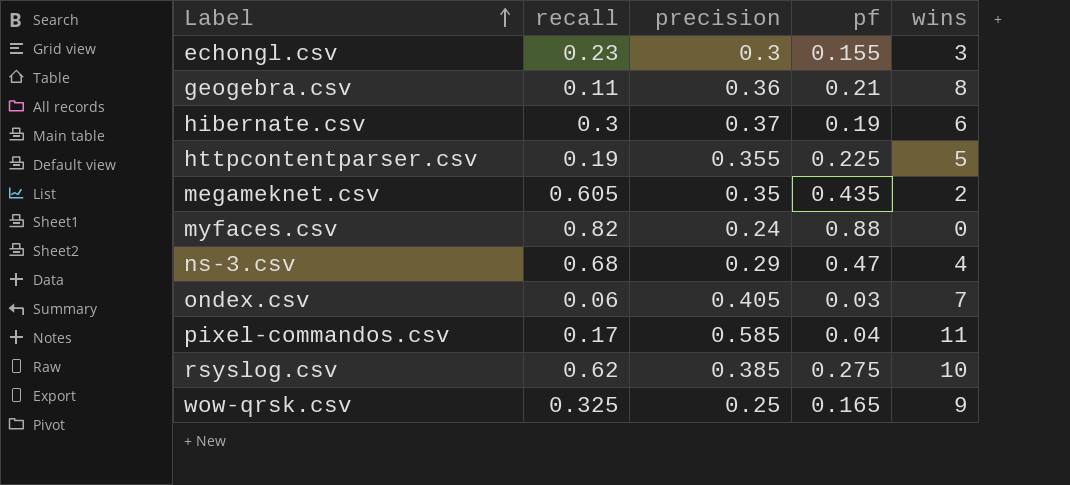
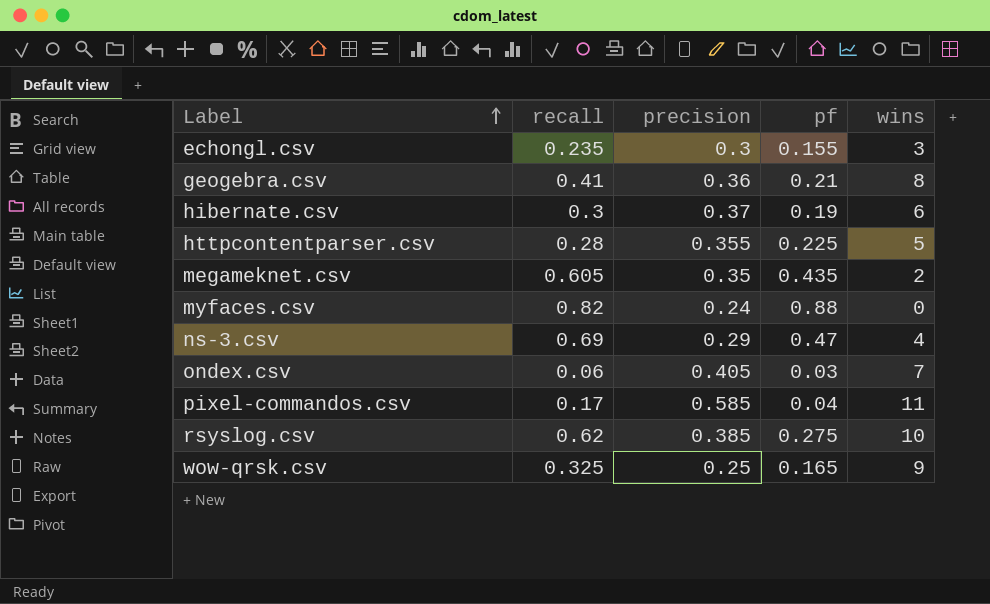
echongl.csv | recall: 0.23 -> 0.235
geogebra.csv | recall: 0.11 -> 0.41
httpcontentparser.csv | recall: 0.19 -> 0.28
ns-3.csv | recall: 0.68 -> 0.69

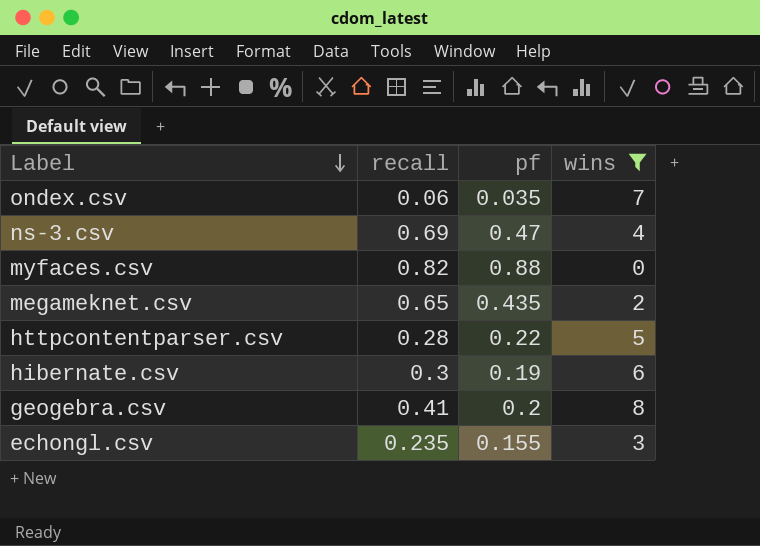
filter: none -> wins <= 8
row order: Label ascending -> Label descending
column precision | position: 3 -> none
ondex.csv | pf: 0.03 -> 0.035
megameknet.csv | recall: 0.605 -> 0.65
httpcontentparser.csv | pf: 0.225 -> 0.22
geogebra.csv | pf: 0.21 -> 0.2

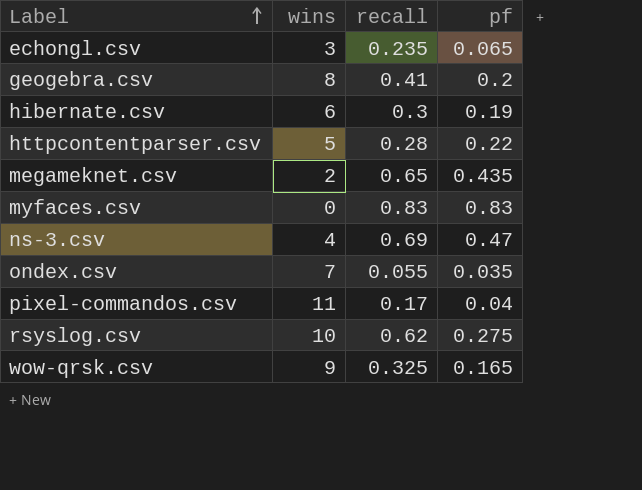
filter: wins <= 8 -> none
row order: Label descending -> Label ascending
column wins | position: 4 -> 2
echongl.csv | pf: 0.155 -> 0.065
myfaces.csv | recall: 0.82 -> 0.83
myfaces.csv | pf: 0.88 -> 0.83
ondex.csv | recall: 0.06 -> 0.055

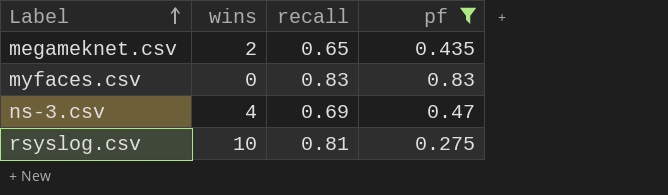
filter: none -> pf >= 0.275
rsyslog.csv | recall: 0.62 -> 0.81

